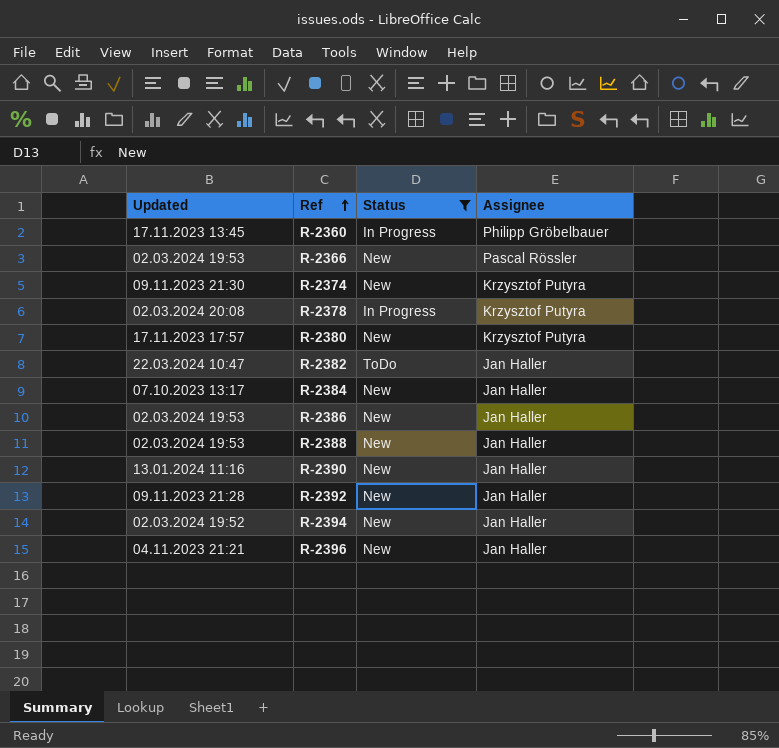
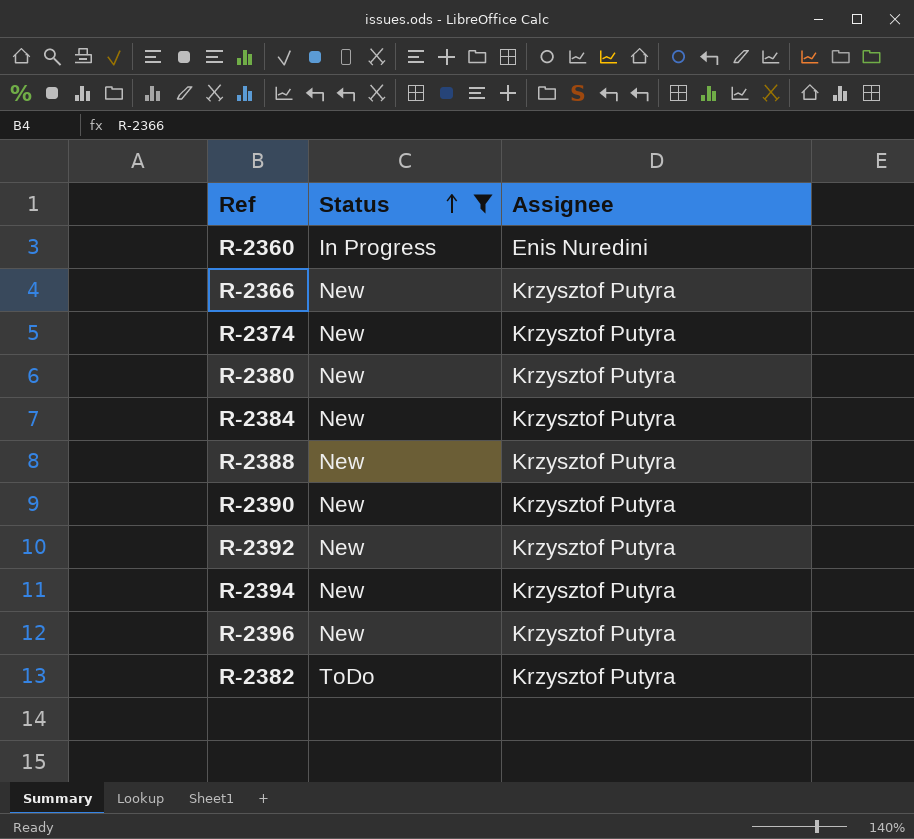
row order: Ref ascending -> Status ascending
column Updated | position: 1 -> none
row R-2378: 02.03.2024 20:08 | In Progress | Krzysztof Putyra -> none
row R-2386: 02.03.2024 19:53 | New | Jan Haller -> none
R-2360 | Assignee: Philipp Gröbelbauer -> Enis Nuredini
R-2366 | Assignee: Pascal Rössler -> Krzysztof Putyra
R-2384 | Assignee: Jan Haller -> Krzysztof Putyra
R-2388 | Assignee: Jan Haller -> Krzysztof Putyra
R-2390 | Assignee: Jan Haller -> Krzysztof Putyra
R-2392 | Assignee: Jan Haller -> Krzysztof Putyra
R-2394 | Assignee: Jan Haller -> Krzysztof Putyra
R-2396 | Assignee: Jan Haller -> Krzysztof Putyra
R-2382 | Assignee: Jan Haller -> Krzysztof Putyra

